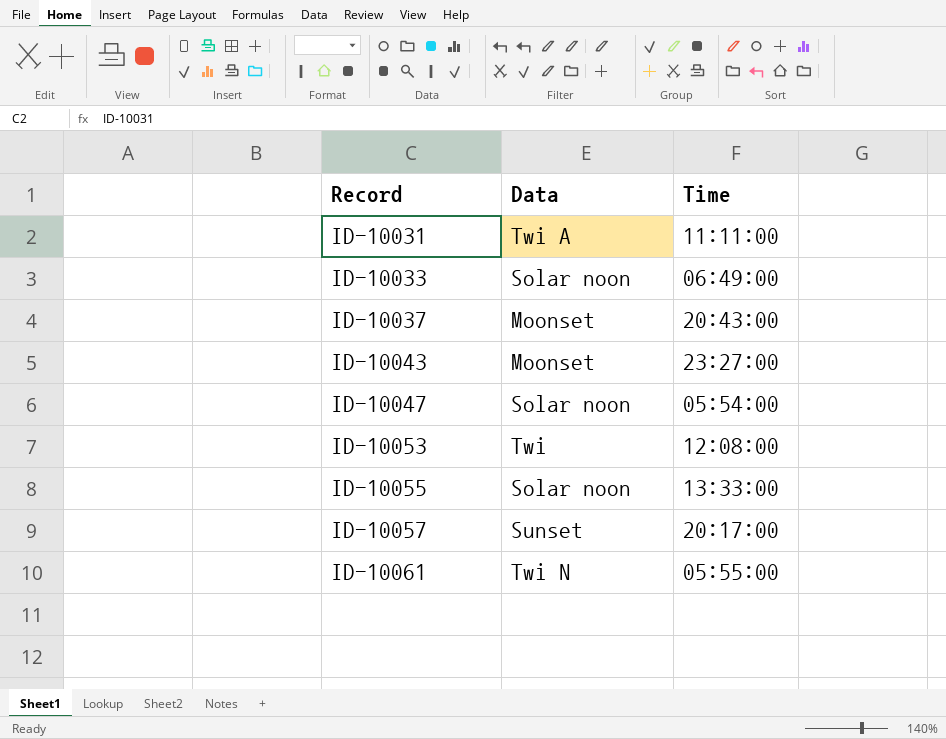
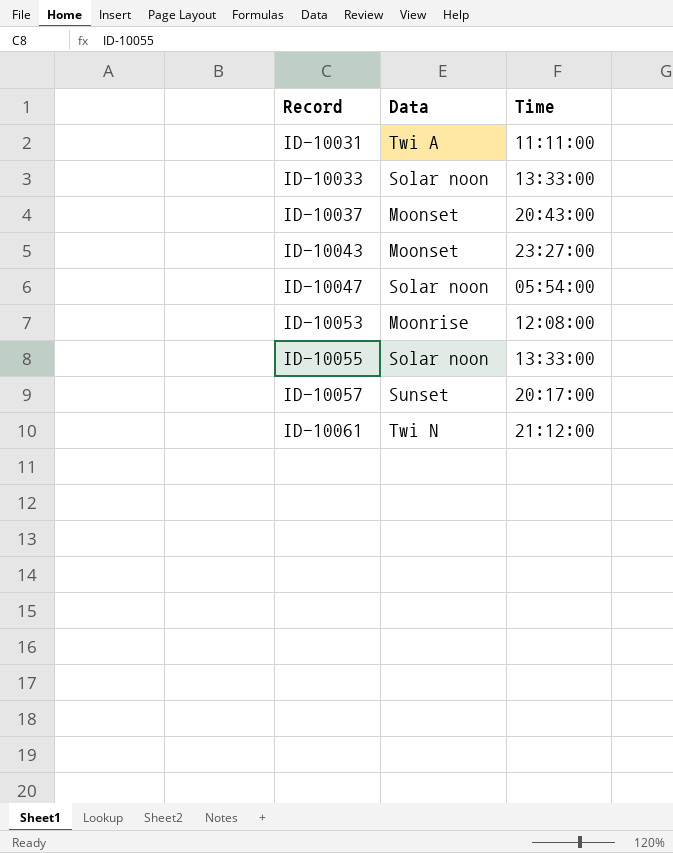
ID-10033 | Time: 06:49:00 -> 13:33:00
ID-10053 | Data: Twi -> Moonrise
ID-10061 | Time: 05:55:00 -> 21:12:00

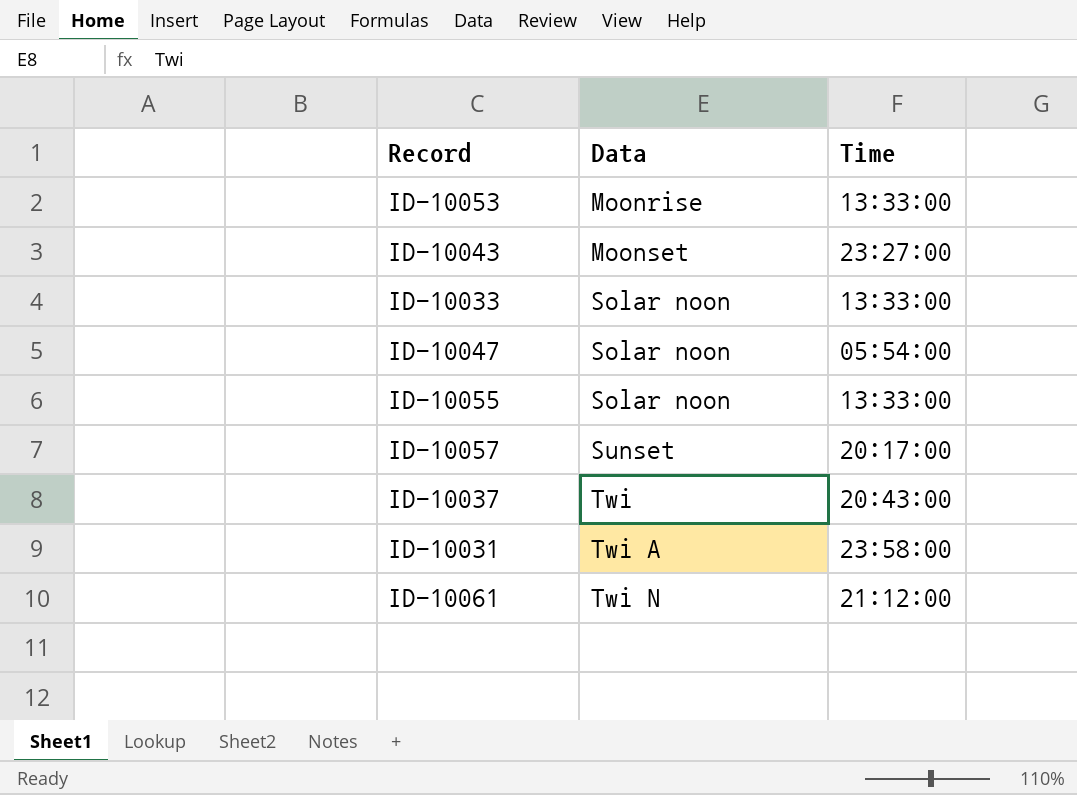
row order: Record ascending -> Data ascending
ID-10053 | Time: 12:08:00 -> 13:33:00
ID-10037 | Data: Moonset -> Twi
ID-10031 | Time: 11:11:00 -> 23:58:00

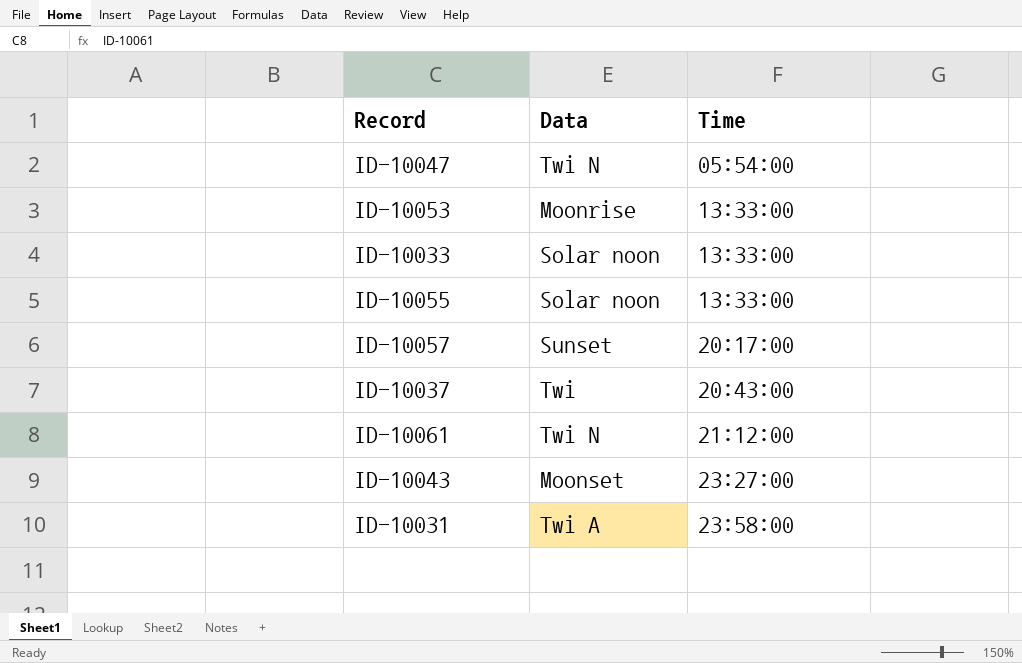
row order: Data ascending -> Time ascending
ID-10047 | Data: Solar noon -> Twi N

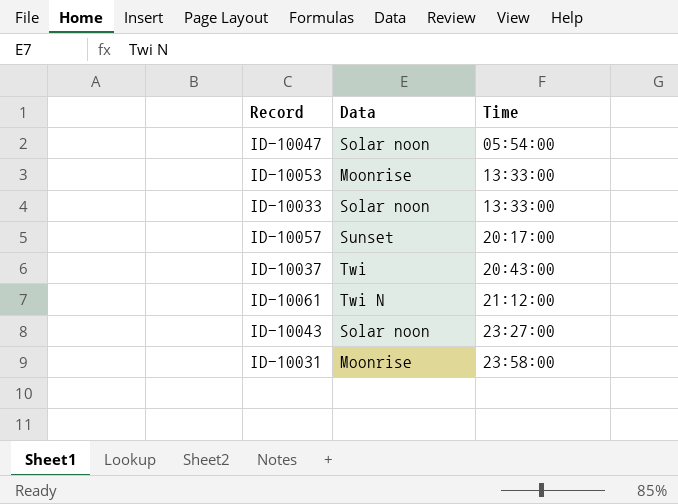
row ID-10055: Solar noon | 13:33:00 -> none
ID-10047 | Data: Twi N -> Solar noon
ID-10043 | Data: Moonset -> Solar noon
ID-10031 | Data: Twi A -> Moonrise

